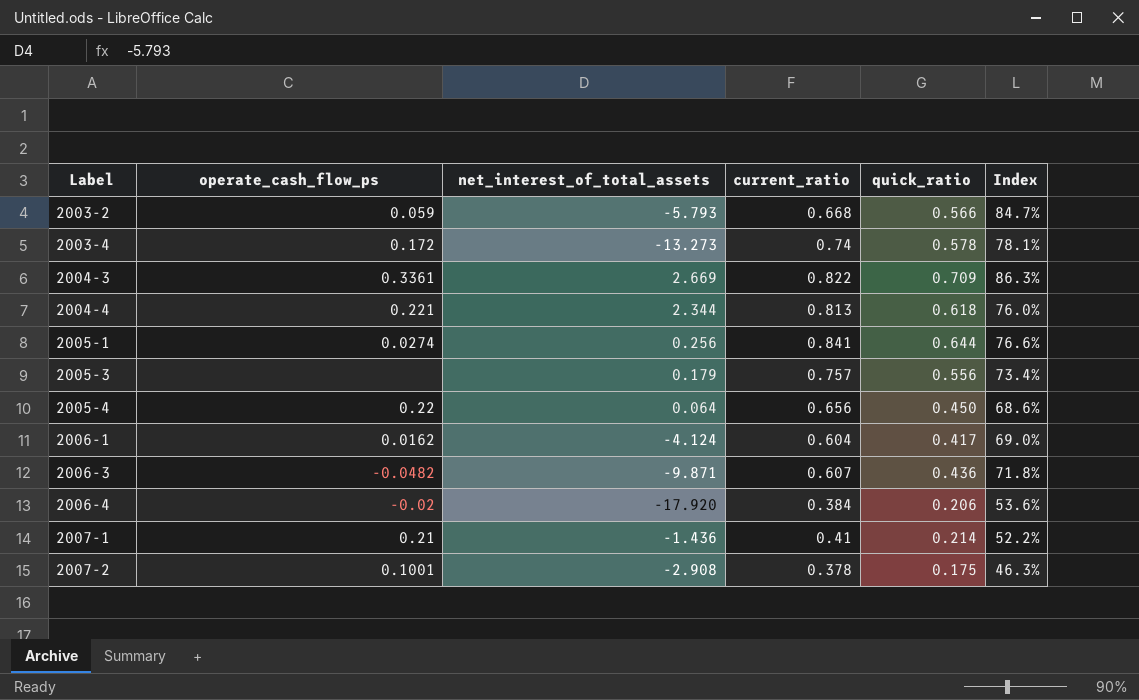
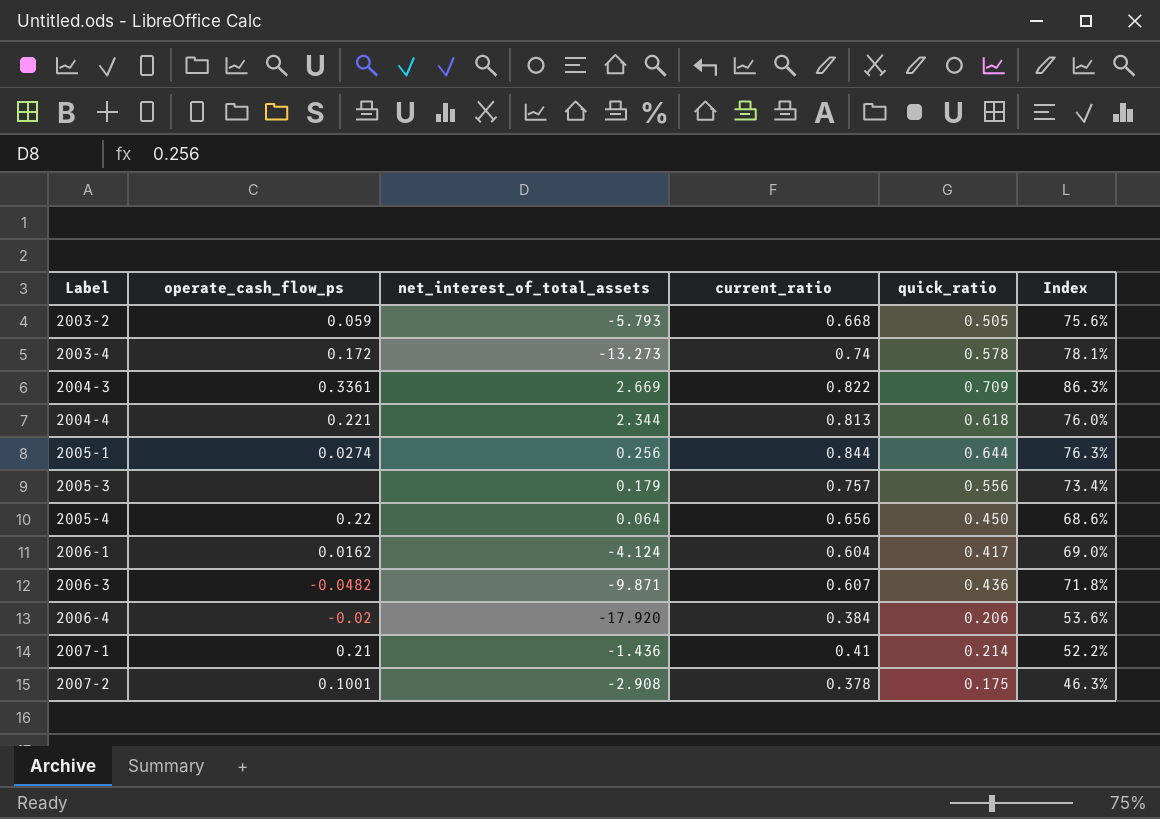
2003-2 | quick_ratio: 0.566 -> 0.505
2003-2 | Index: 84.7% -> 75.6%
2005-1 | current_ratio: 0.841 -> 0.844
2005-1 | Index: 76.6% -> 76.3%

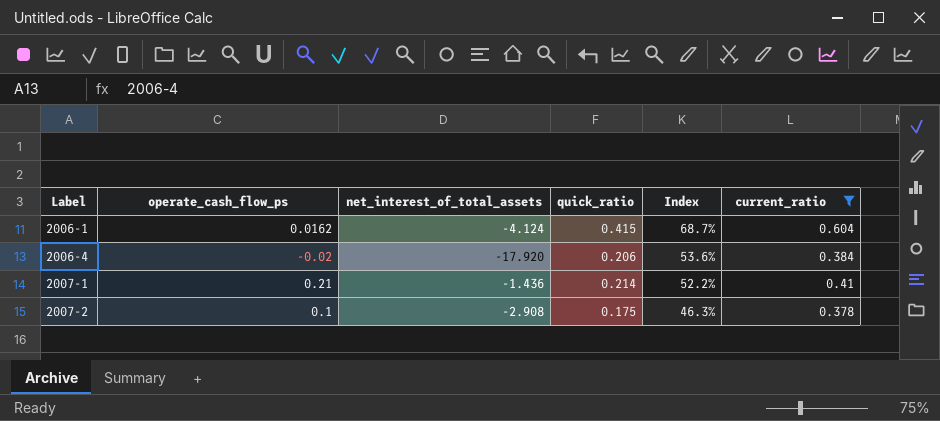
filter: none -> current_ratio <= 0.604
column current_ratio | position: 4 -> 6
2006-1 | quick_ratio: 0.417 -> 0.415
2006-1 | Index: 69.0% -> 68.7%
2007-2 | operate_cash_flow_ps: 0.1001 -> 0.1

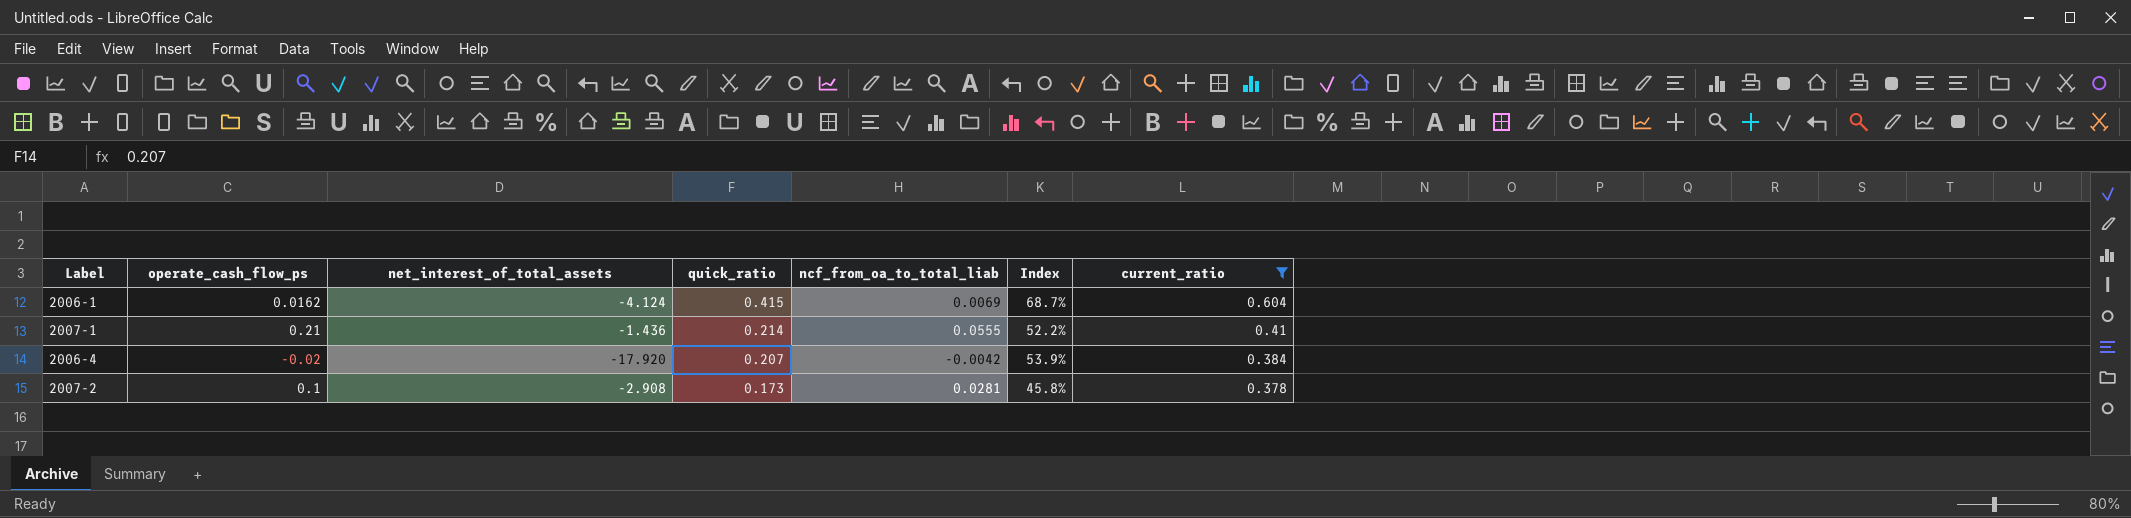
row order: Label ascending -> quick_ratio descending
column ncf_from_oa_to_total_liab | position: none -> 5
2006-4 | quick_ratio: 0.206 -> 0.207
2006-4 | Index: 53.6% -> 53.9%
2007-2 | quick_ratio: 0.175 -> 0.173
2007-2 | Index: 46.3% -> 45.8%

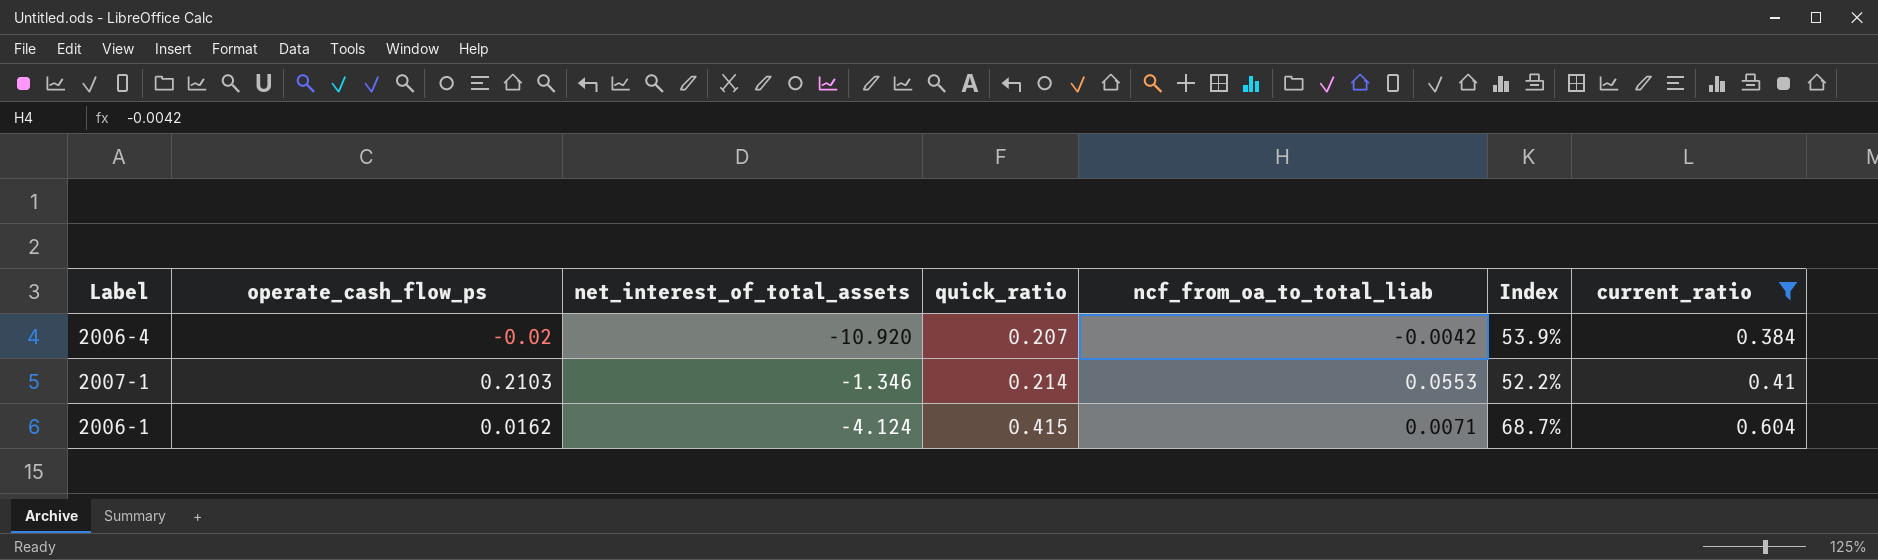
row order: quick_ratio descending -> quick_ratio ascending
row 2007-2: 0.1 | -2.908 | 0.173 | 0.0281 | 45.8% | 0.378 -> none
2006-4 | net_interest_of_total_assets: -17.920 -> -10.920
2007-1 | operate_cash_flow_ps: 0.21 -> 0.2103
2007-1 | net_interest_of_total_assets: -1.436 -> -1.346
2007-1 | ncf_from_oa_to_total_liab: 0.0555 -> 0.0553
2006-1 | ncf_from_oa_to_total_liab: 0.0069 -> 0.0071

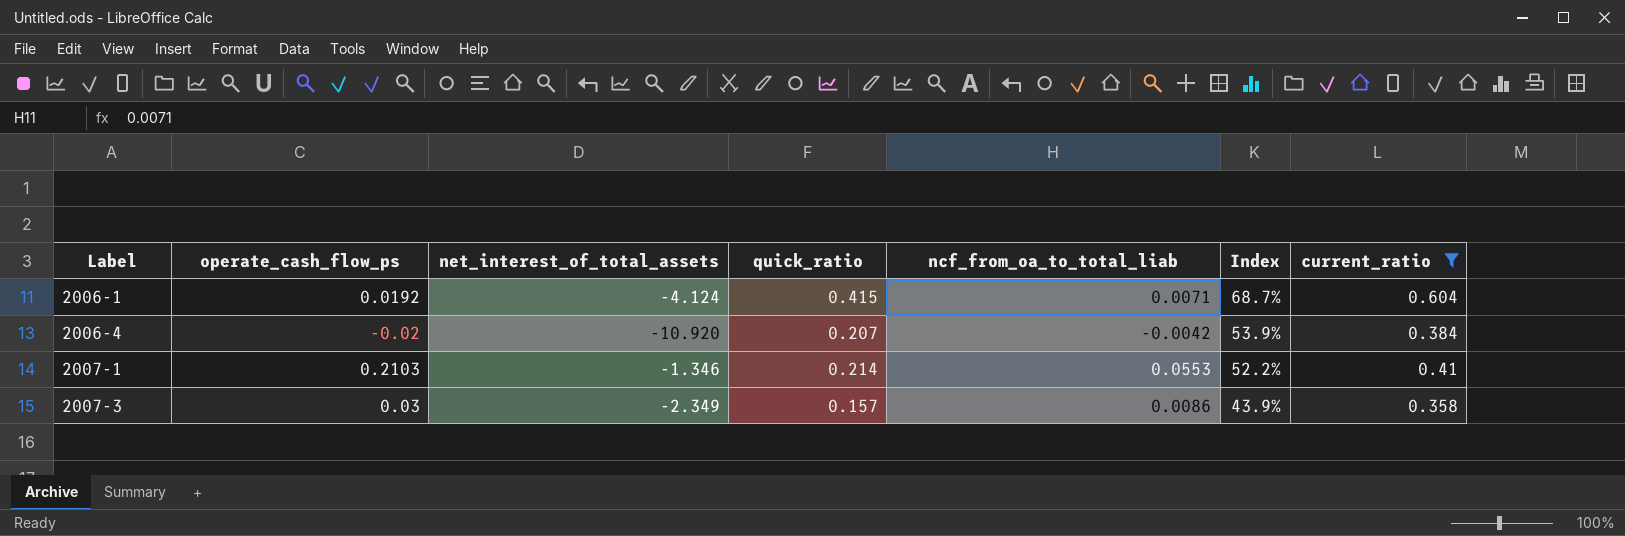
row order: quick_ratio ascending -> Label ascending
2006-1 | operate_cash_flow_ps: 0.0162 -> 0.0192
row 2007-3: none -> 0.03 | -2.349 | 0.157 | 0.0086 | 43.9% | 0.358

